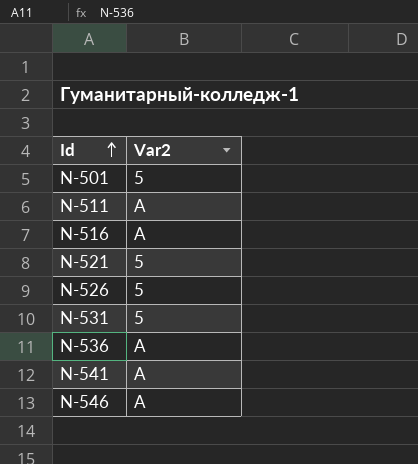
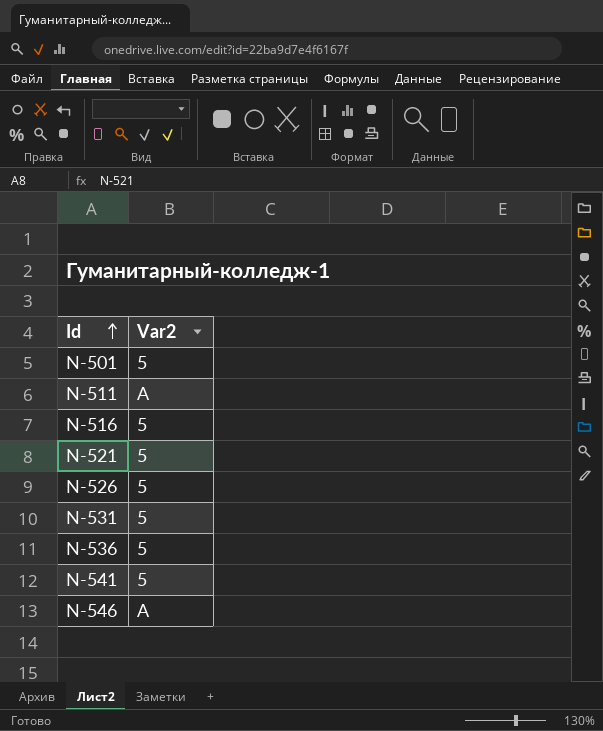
N-516 | Var2: A -> 5
N-536 | Var2: A -> 5
N-541 | Var2: A -> 5

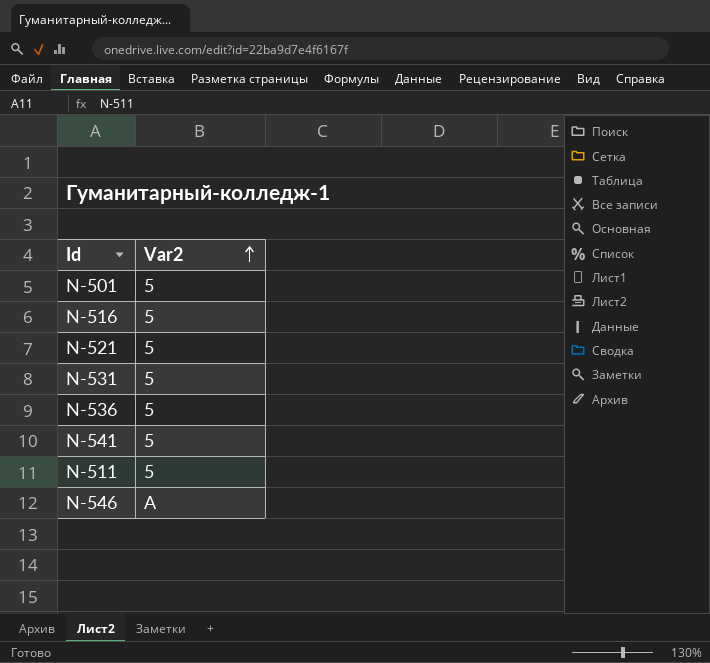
row order: Id ascending -> Var2 ascending
row N-526: 5 -> none
N-511 | Var2: A -> 5

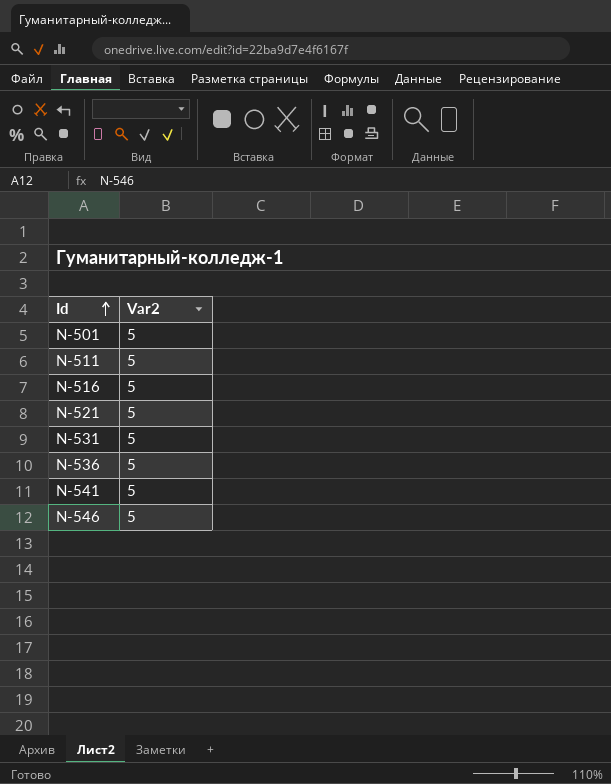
row order: Var2 ascending -> Id ascending
N-546 | Var2: A -> 5

